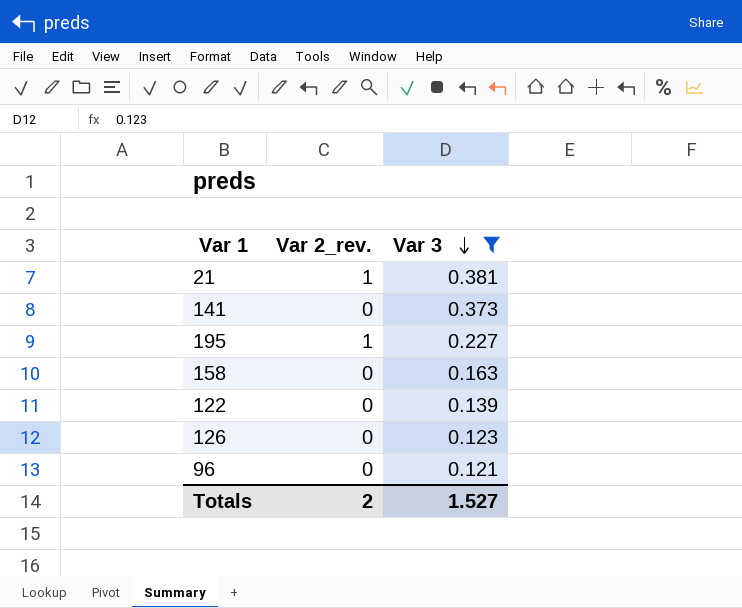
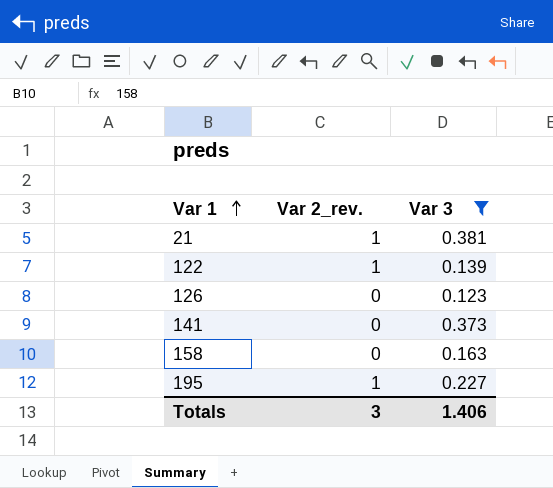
row order: Var 3 descending -> Var 1 ascending
row 96: 0 | 0.121 -> none
122 | Var 2_rev.: 0 -> 1
Totals | Var 2_rev.: 2 -> 3
Totals | Var 3: 1.527 -> 1.406

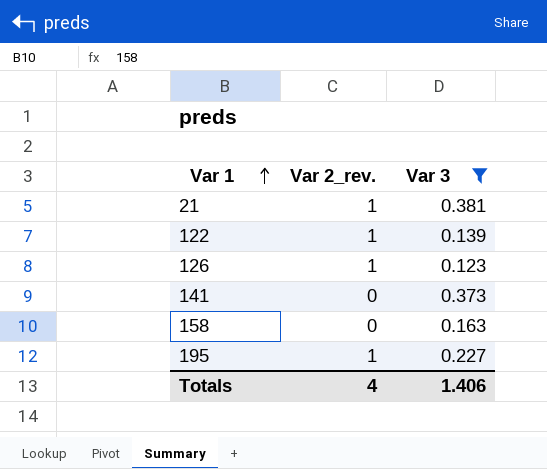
126 | Var 2_rev.: 0 -> 1
Totals | Var 2_rev.: 3 -> 4

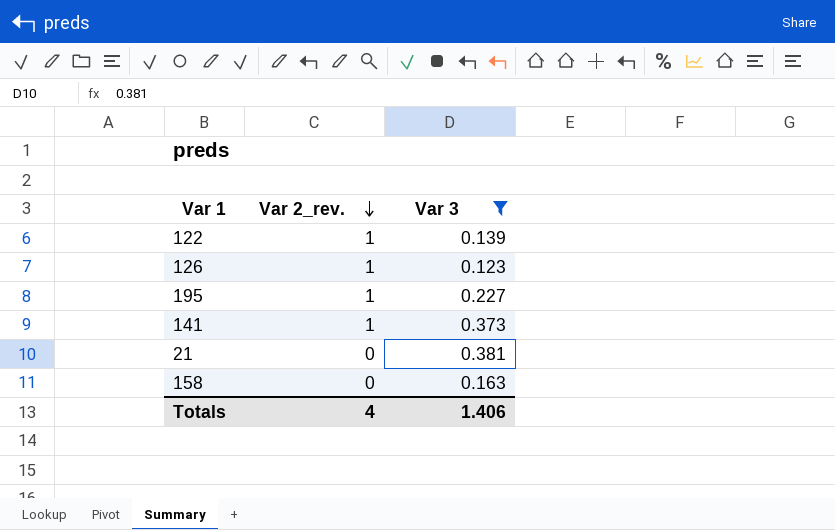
row order: Var 1 ascending -> Var 2_rev. descending
141 | Var 2_rev.: 0 -> 1
21 | Var 2_rev.: 1 -> 0

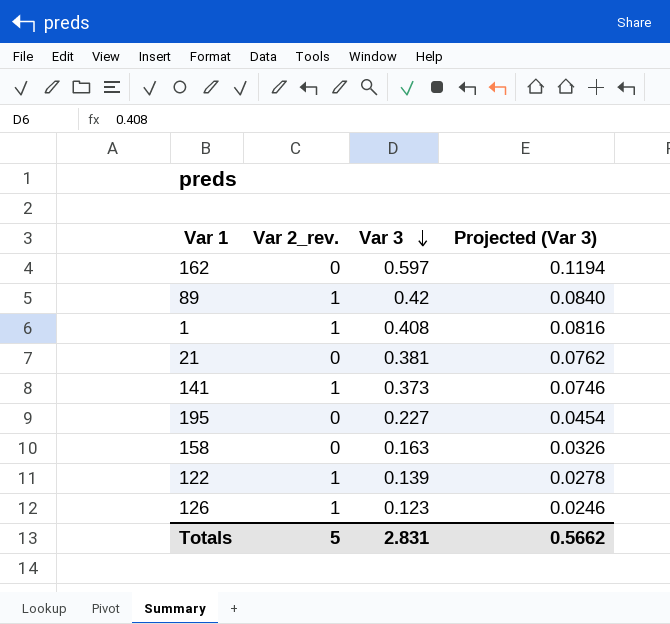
filter: Var 3 <= 0.381 -> none
row order: Var 2_rev. descending -> Var 3 descending
column Projected (Var 3) | formula: none -> [Var 3] * 0.2
195 | Var 2_rev.: 1 -> 0
Totals | Var 2_rev.: 4 -> 5
Totals | Var 3: 1.406 -> 2.831

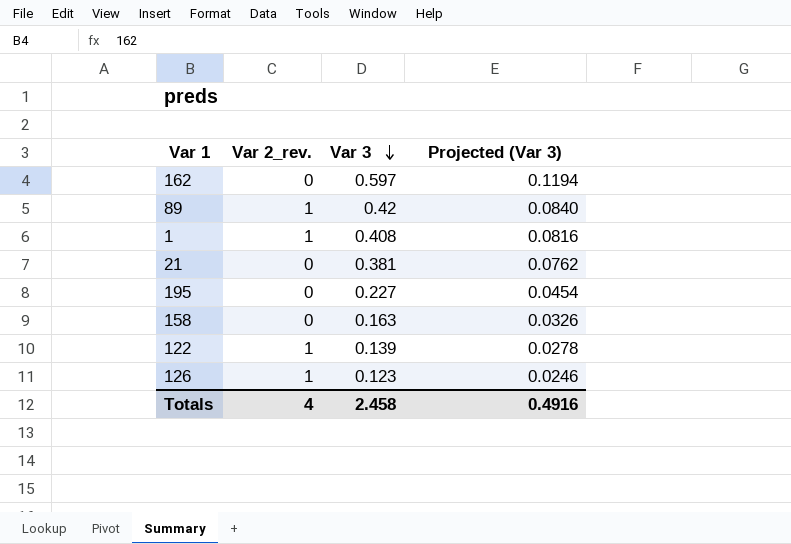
row 141: 1 | 0.373 | 0.0746 -> none
Totals | Var 2_rev.: 5 -> 4
Totals | Var 3: 2.831 -> 2.458
Totals | Projected (Var 3): 0.5662 -> 0.4916

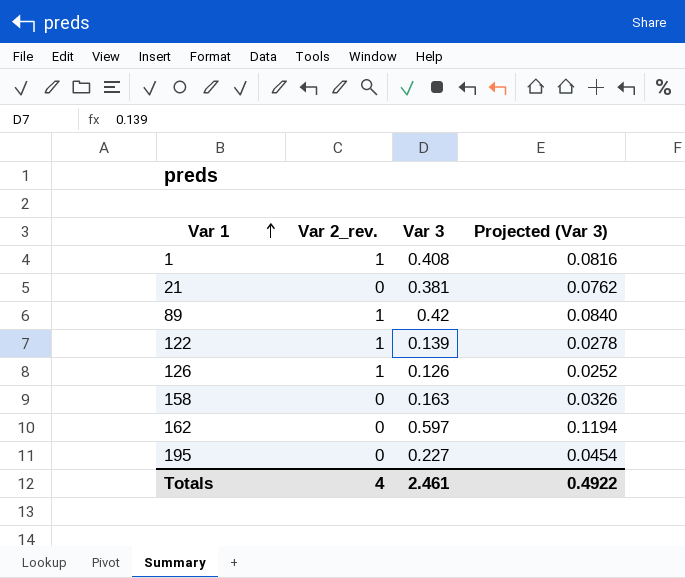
row order: Var 3 descending -> Var 1 ascending
126 | Var 3: 0.123 -> 0.126
126 | Projected (Var 3): 0.0246 -> 0.0252
Totals | Var 3: 2.458 -> 2.461
Totals | Projected (Var 3): 0.4916 -> 0.4922

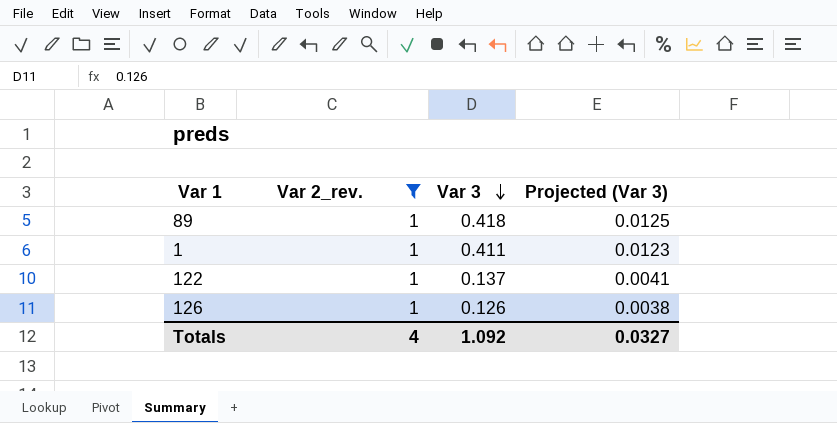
filter: none -> Var 2_rev. = 1
row order: Var 1 ascending -> Var 3 descending
column Projected (Var 3) | formula: [Var 3] * 0.2 -> [Var 3] * 0.03
89 | Var 3: 0.42 -> 0.418
1 | Var 3: 0.408 -> 0.411
122 | Var 3: 0.139 -> 0.137
Totals | Var 3: 2.461 -> 1.092
Totals | Projected (Var 3): 0.4922 -> 0.0327

